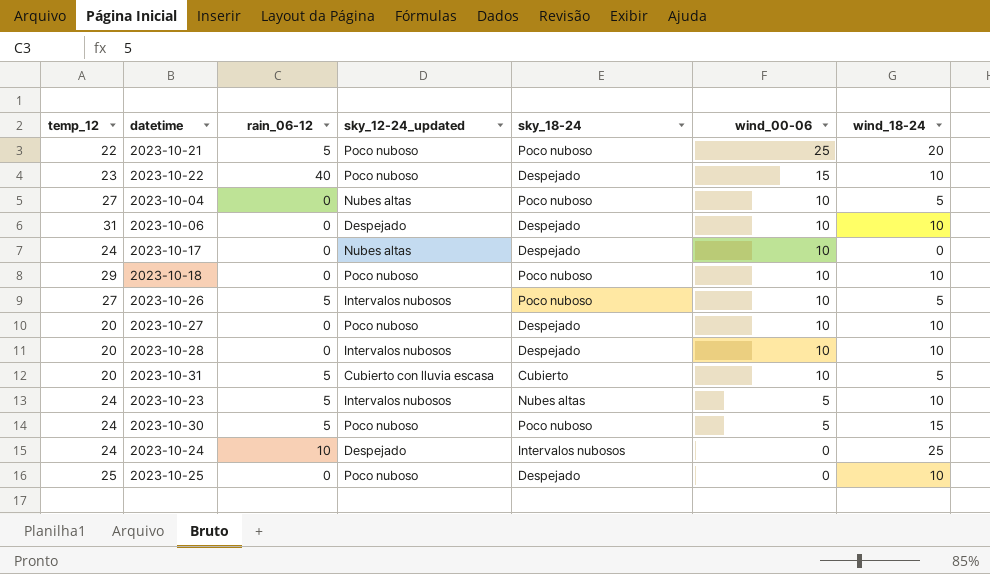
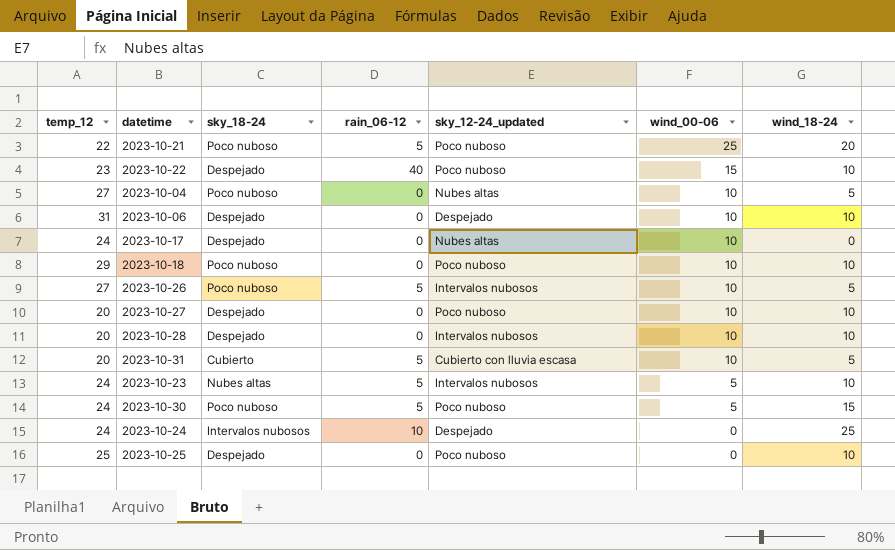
column sky_18-24 | position: 5 -> 3

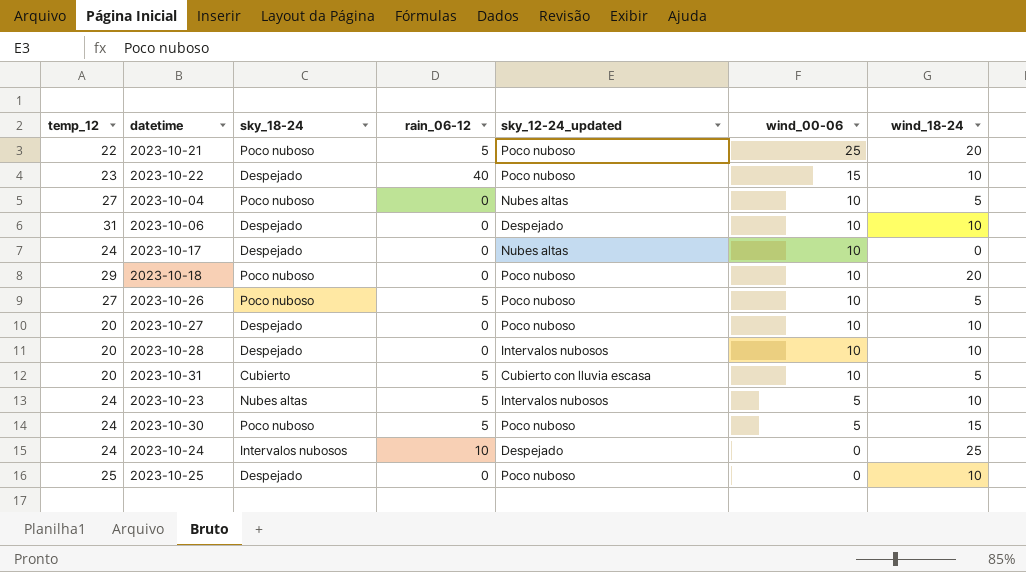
2023-10-18 | wind_18-24: 10 -> 20
2023-10-26 | sky_12-24_updated: Intervalos nubosos -> Poco nuboso

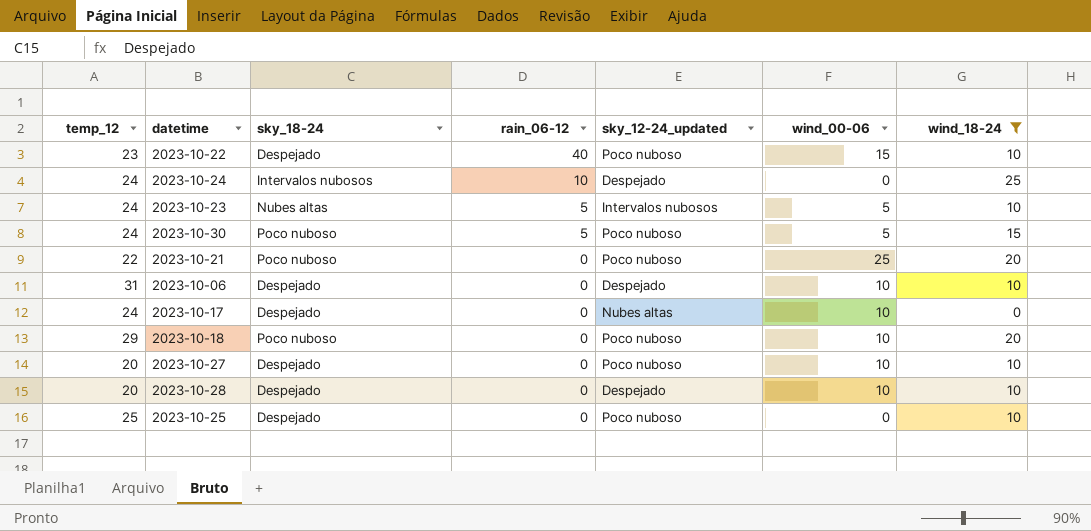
filter: none -> wind_18-24 != 5
row order: wind_00-06 descending -> rain_06-12 descending
2023-10-21 | rain_06-12: 5 -> 0
2023-10-28 | sky_12-24_updated: Intervalos nubosos -> Despejado

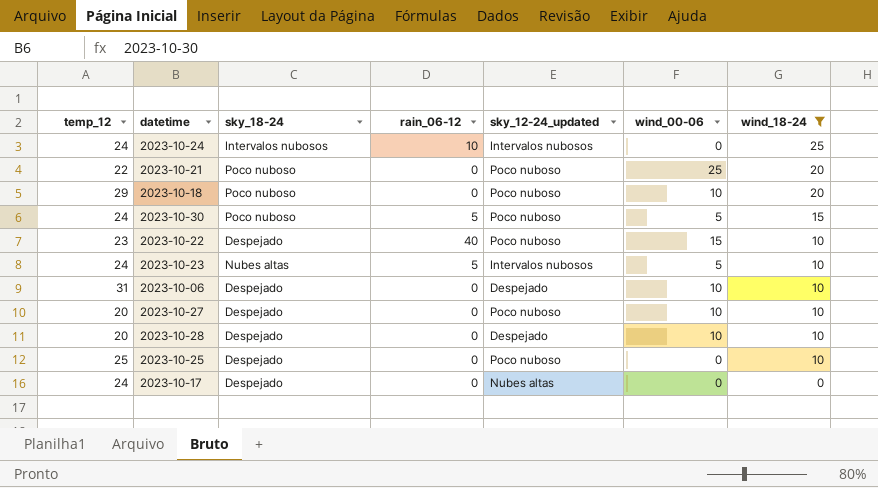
row order: rain_06-12 descending -> wind_18-24 descending
2023-10-24 | sky_12-24_updated: Despejado -> Intervalos nubosos
2023-10-17 | wind_00-06: 10 -> 0

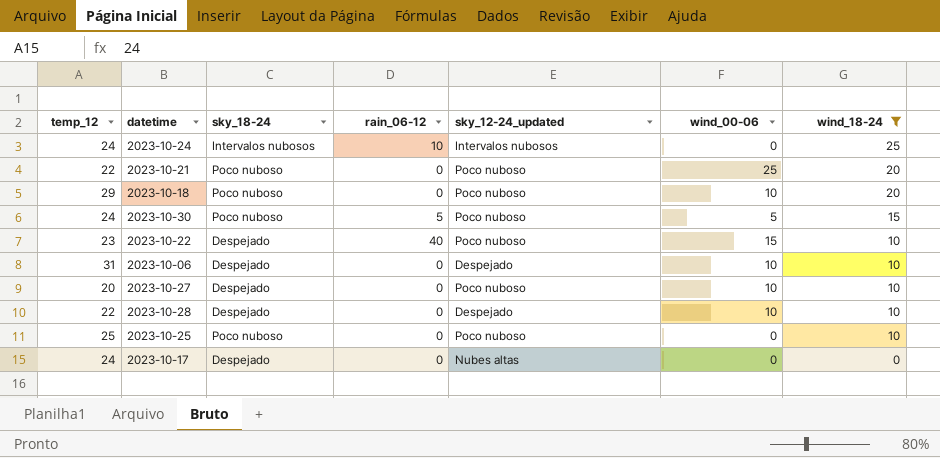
row 2023-10-23: 24 | Nubes altas | 5 | Intervalos nubosos | 5 | 10 -> none
2023-10-28 | temp_12: 20 -> 22
2023-10-25 | sky_18-24: Despejado -> Poco nuboso

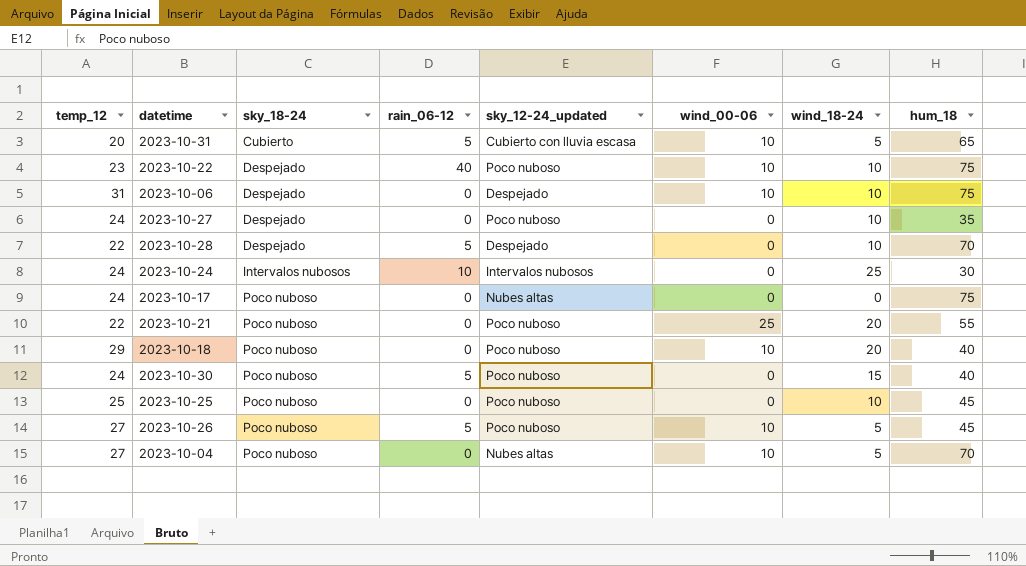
filter: wind_18-24 != 5 -> none
row order: wind_18-24 descending -> sky_18-24 ascending
column hum_18 | position: none -> 8
2023-10-22 | wind_00-06: 15 -> 10
2023-10-27 | temp_12: 20 -> 24
2023-10-27 | wind_00-06: 10 -> 0
2023-10-28 | rain_06-12: 0 -> 5
2023-10-28 | wind_00-06: 10 -> 0
2023-10-17 | sky_18-24: Despejado -> Poco nuboso
2023-10-30 | wind_00-06: 5 -> 0

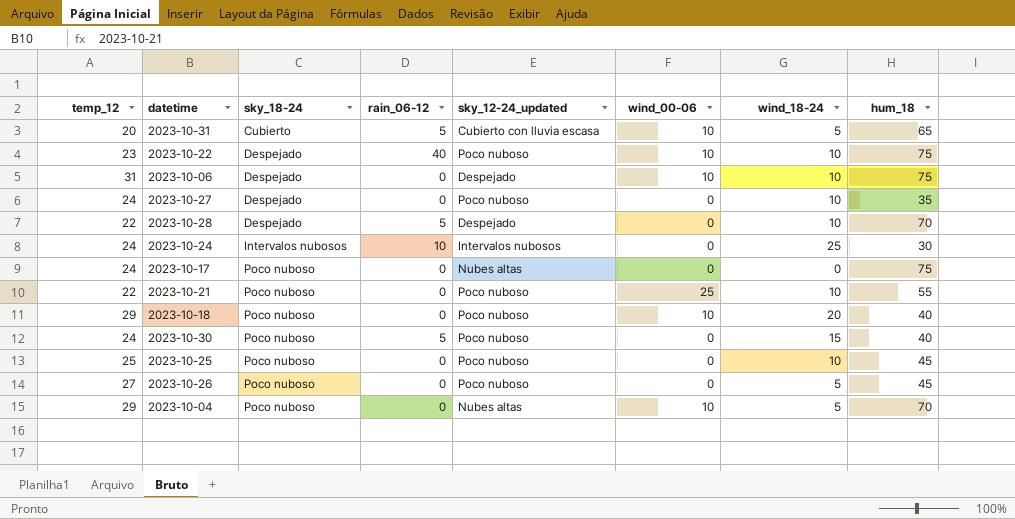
2023-10-21 | wind_18-24: 20 -> 10
2023-10-26 | rain_06-12: 5 -> 0
2023-10-26 | wind_00-06: 10 -> 0
2023-10-04 | temp_12: 27 -> 29

